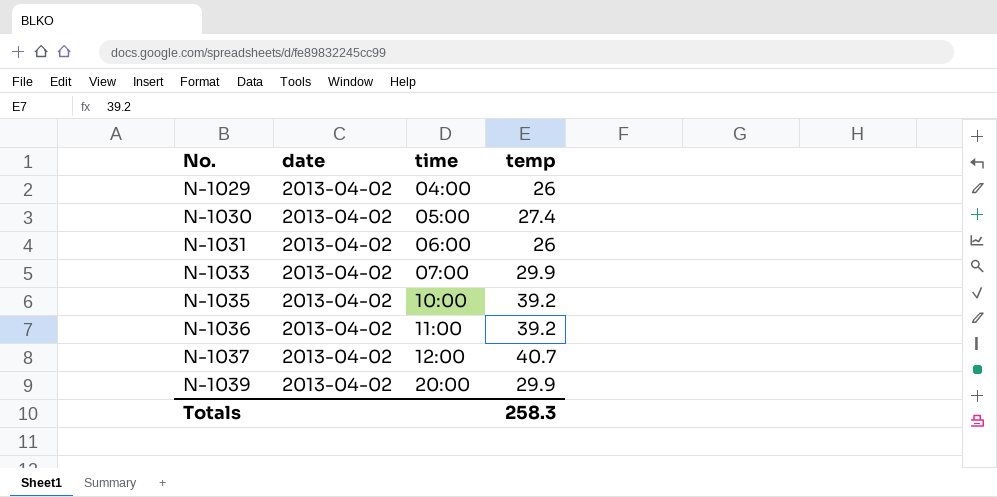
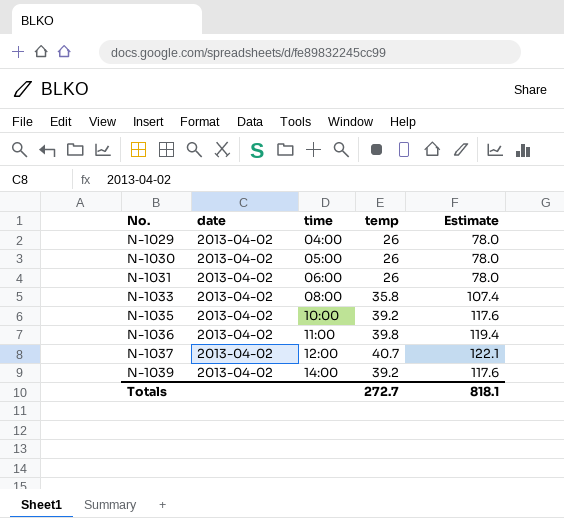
column Estimate | formula: none -> [temp] * 3
N-1030 | temp: 27.4 -> 26
N-1033 | time: 07:00 -> 08:00
N-1033 | temp: 29.9 -> 35.8
N-1036 | temp: 39.2 -> 39.8
N-1039 | time: 20:00 -> 14:00
N-1039 | temp: 29.9 -> 39.2
Totals | temp: 258.3 -> 272.7

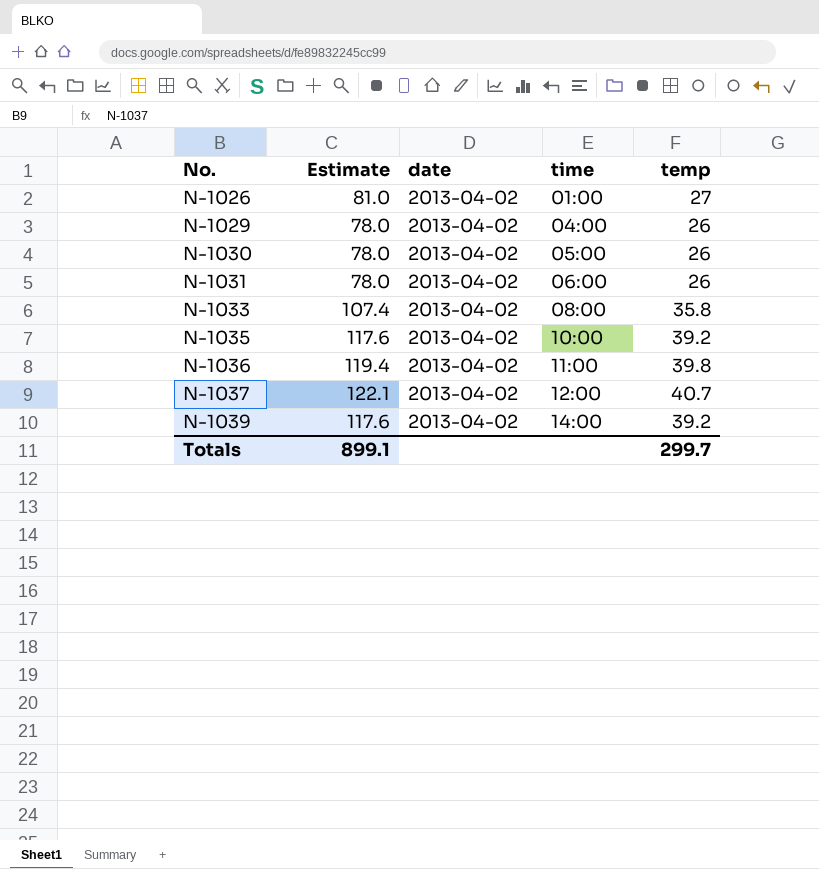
column Estimate | position: 5 -> 2
row N-1026: none -> 81.0 | 2013-04-02 | 01:00 | 27
Totals | Estimate: 818.1 -> 899.1
Totals | temp: 272.7 -> 299.7

